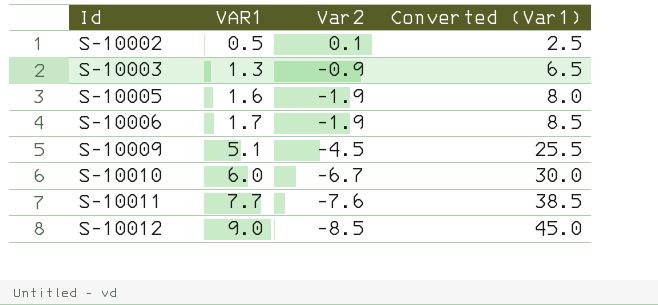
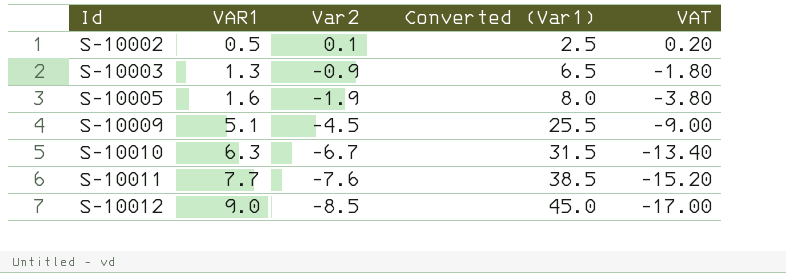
column VAT | formula: none -> [Var2] * 2
row S-10006: 1.7 | -1.9 | 8.5 -> none
S-10010 | VAR1: 6.0 -> 6.3
S-10010 | Converted (Var1): 30.0 -> 31.5

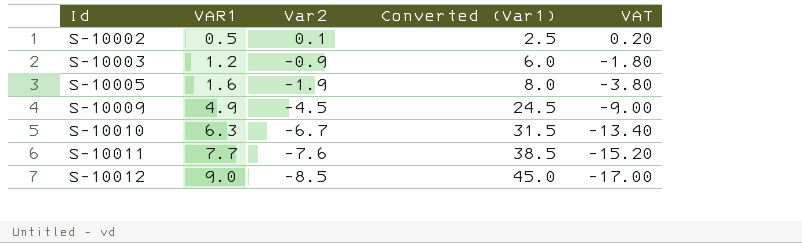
S-10003 | VAR1: 1.3 -> 1.2
S-10003 | Converted (Var1): 6.5 -> 6.0
S-10009 | VAR1: 5.1 -> 4.9
S-10009 | Converted (Var1): 25.5 -> 24.5

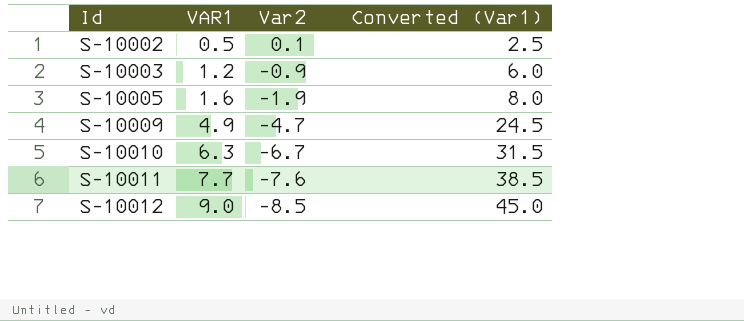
column VAT | formula: [Var2] * 2 -> none
S-10009 | Var2: -4.5 -> -4.7

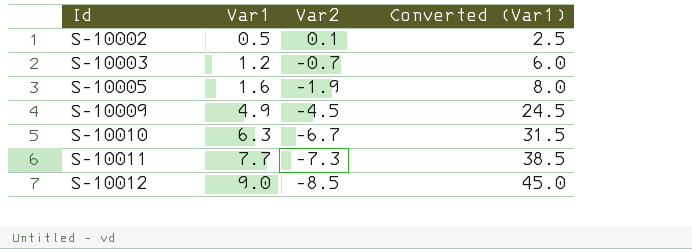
column name: VAR1 -> Var1
S-10003 | Var2: -0.9 -> -0.7
S-10009 | Var2: -4.7 -> -4.5
S-10011 | Var2: -7.6 -> -7.3

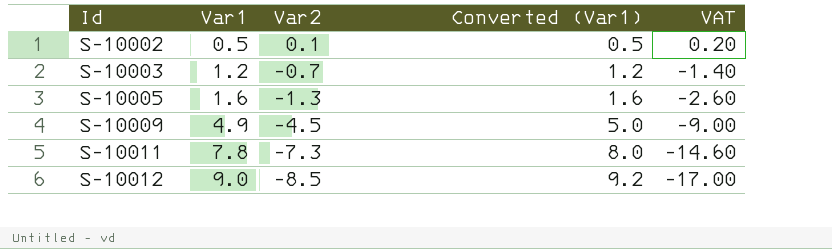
column Converted (Var1) | formula: [Var1] * 5 -> [Var1] * 1.02
column VAT | formula: none -> [Var2] * 2
row S-10010: 6.3 | -6.7 | 31.5 -> none
S-10005 | Var2: -1.9 -> -1.3
S-10011 | Var1: 7.7 -> 7.8

